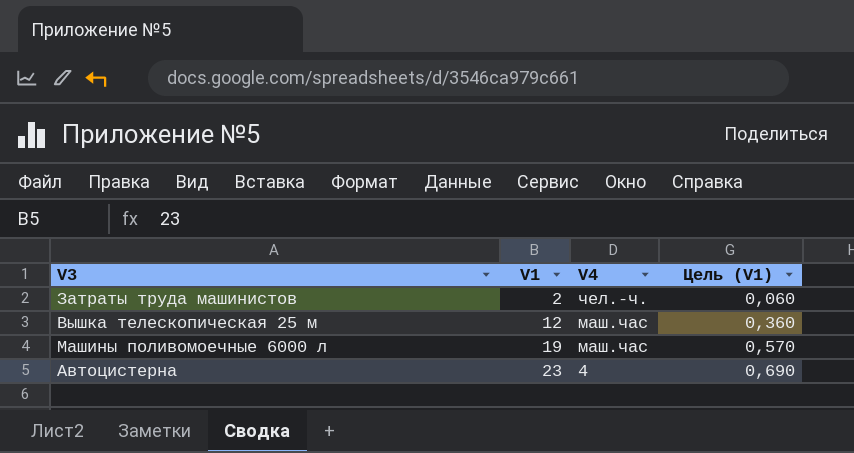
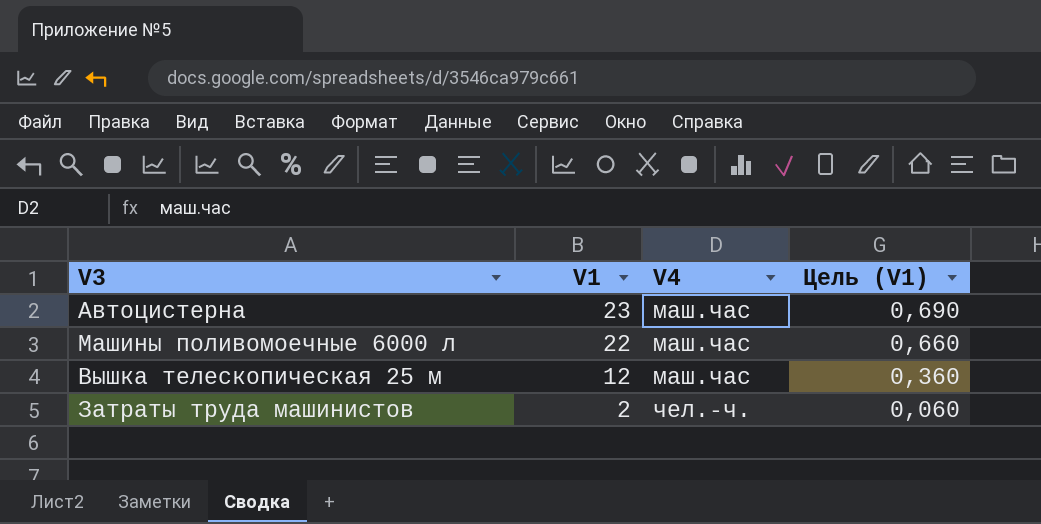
row order: V1 ascending -> V1 descending
Автоцистерна | V4: 4 -> маш.час
Машины поливомоечные 6000 л | V1: 19 -> 22
Машины поливомоечные 6000 л | Цель (V1): 0,570 -> 0,660

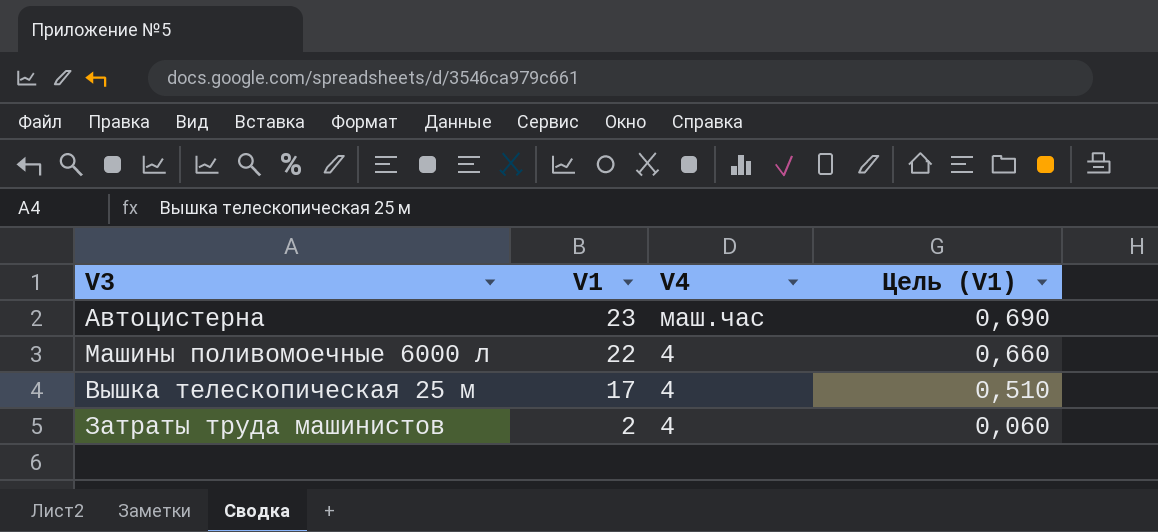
Машины поливомоечные 6000 л | V4: маш.час -> 4
Вышка телескопическая 25 м | V1: 12 -> 17
Вышка телескопическая 25 м | V4: маш.час -> 4
Вышка телескопическая 25 м | Цель (V1): 0,360 -> 0,510
Затраты труда машинистов | V4: чел.-ч. -> 4

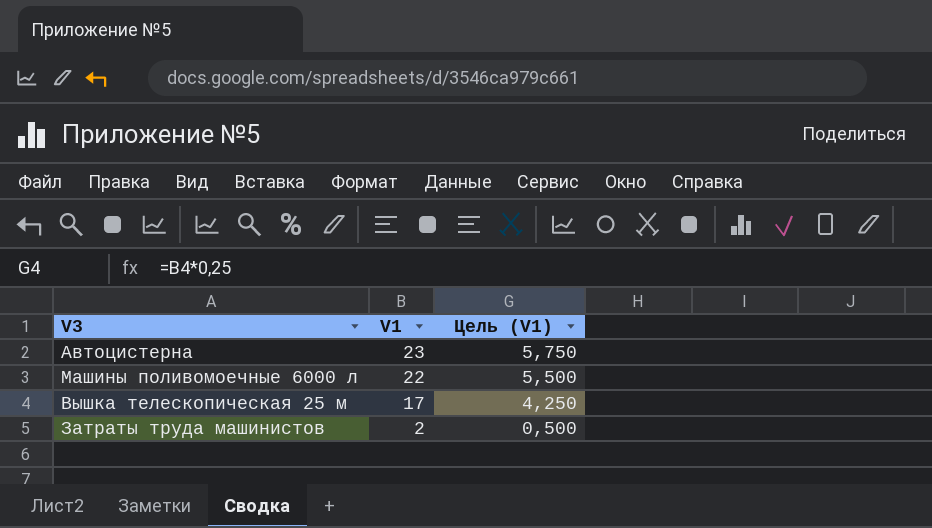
column V4 | position: 3 -> none
column Цель (V1) | formula: [V1] * 0,03 -> [V1] * 0,25

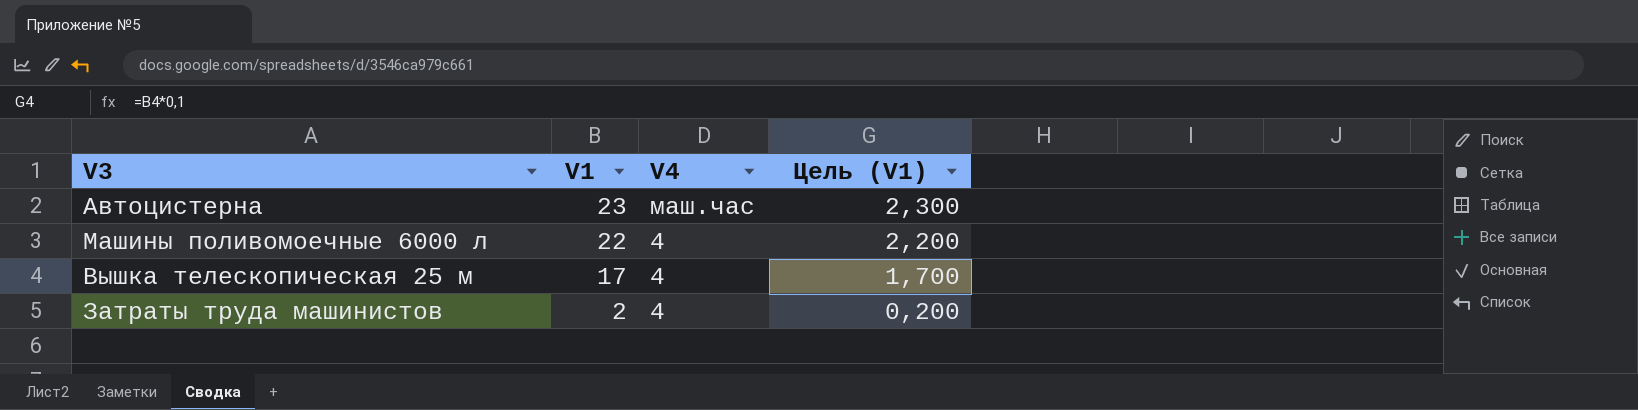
column V4 | position: none -> 3
column Цель (V1) | formula: [V1] * 0,25 -> [V1] * 0,1

